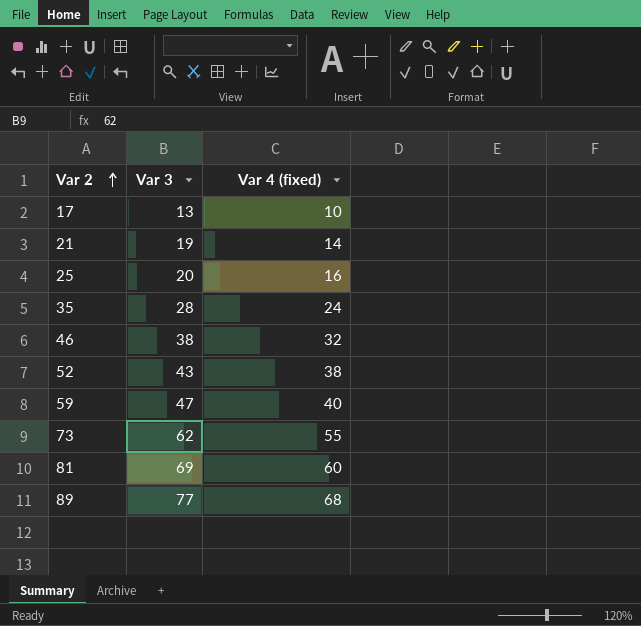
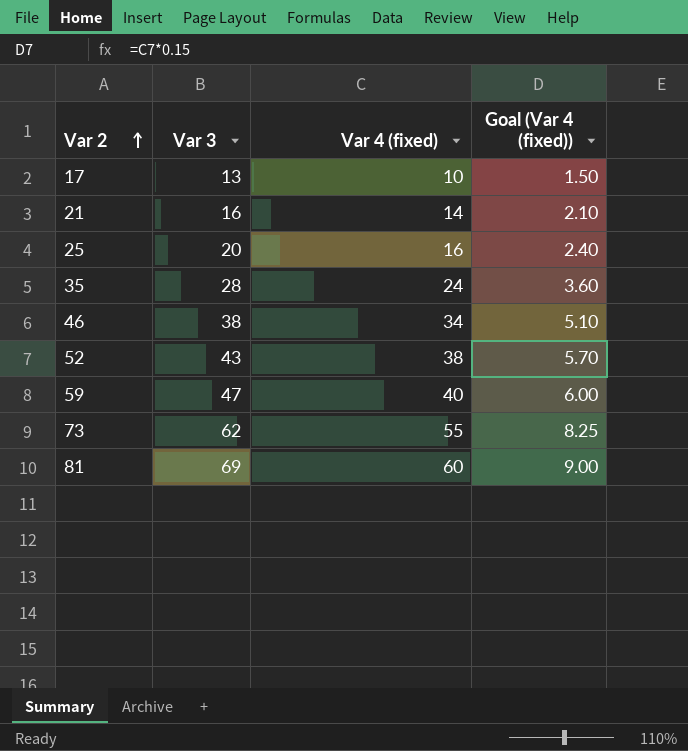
column Goal (Var 4 (fixed)) | formula: none -> [Var 4 (fixed)] * 0.15
row 89: 77 | 68 -> none
21 | Var 3: 19 -> 16
46 | Var 4 (fixed): 32 -> 34

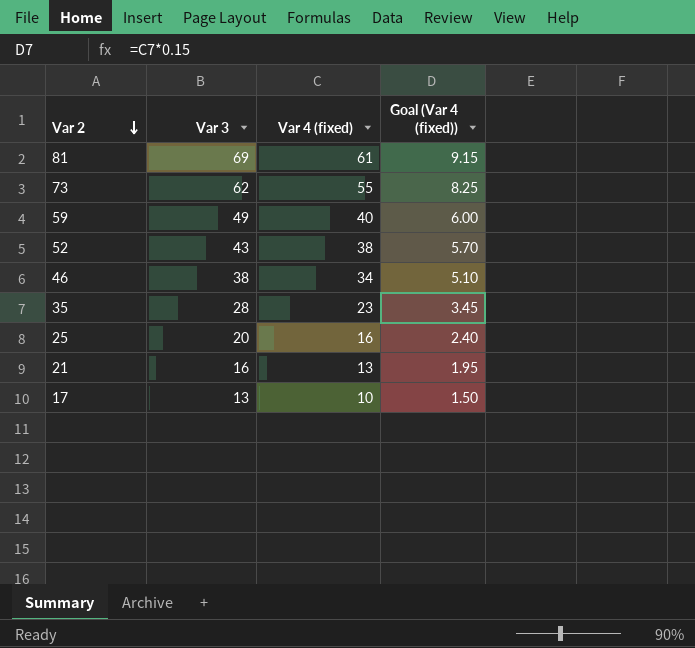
row order: Var 2 ascending -> Var 2 descending
81 | Var 4 (fixed): 60 -> 61
81 | Goal (Var 4 (fixed)): 9.00 -> 9.15
59 | Var 3: 47 -> 49
35 | Var 4 (fixed): 24 -> 23
35 | Goal (Var 4 (fixed)): 3.60 -> 3.45
21 | Var 4 (fixed): 14 -> 13
21 | Goal (Var 4 (fixed)): 2.10 -> 1.95

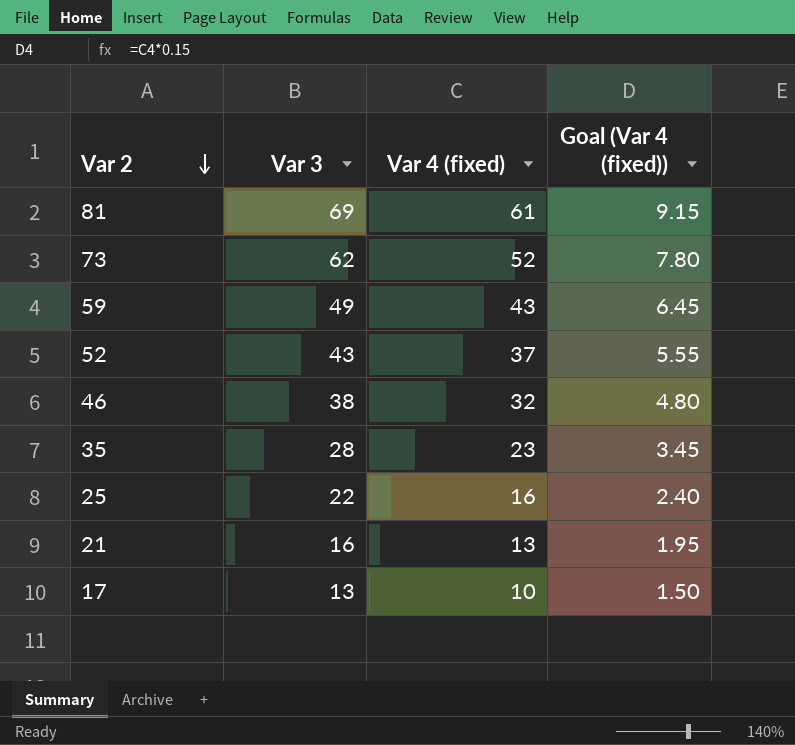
73 | Var 4 (fixed): 55 -> 52
73 | Goal (Var 4 (fixed)): 8.25 -> 7.80
59 | Var 4 (fixed): 40 -> 43
59 | Goal (Var 4 (fixed)): 6.00 -> 6.45
52 | Var 4 (fixed): 38 -> 37
52 | Goal (Var 4 (fixed)): 5.70 -> 5.55
46 | Var 4 (fixed): 34 -> 32
46 | Goal (Var 4 (fixed)): 5.10 -> 4.80
25 | Var 3: 20 -> 22

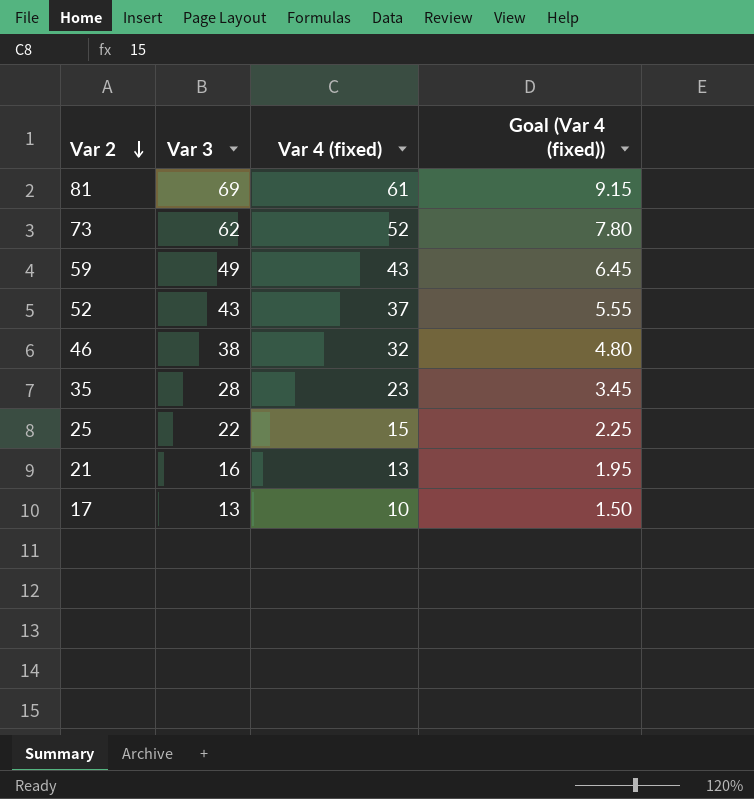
25 | Var 4 (fixed): 16 -> 15
25 | Goal (Var 4 (fixed)): 2.40 -> 2.25

